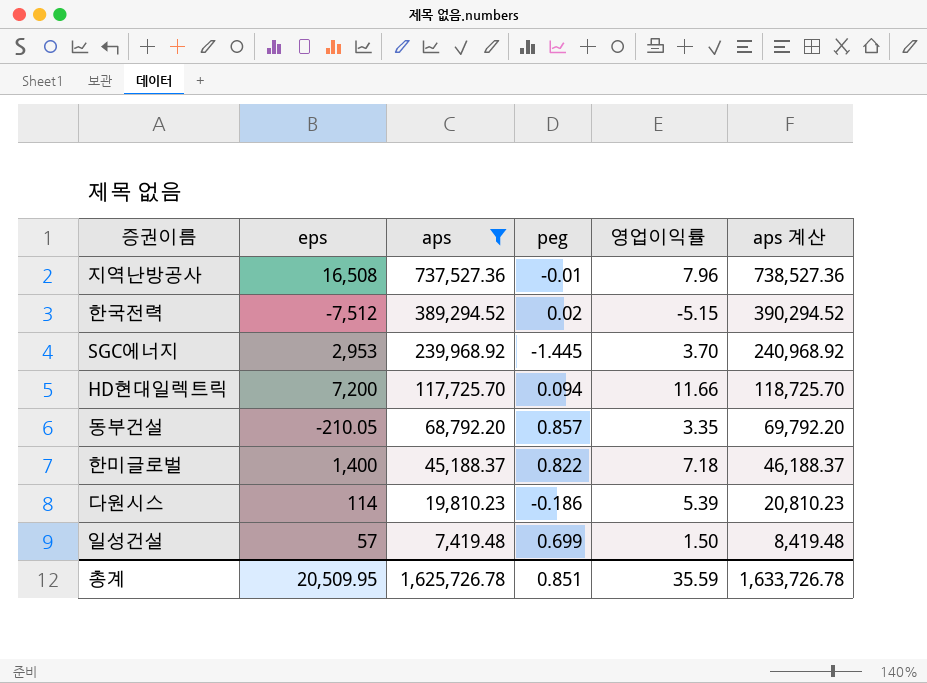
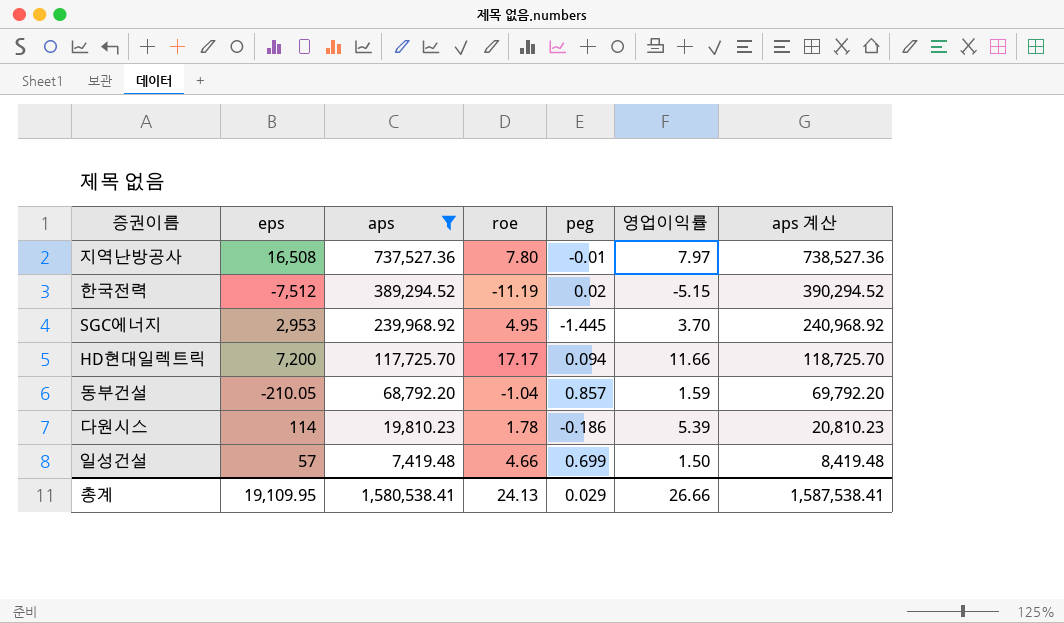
column roe | position: none -> 4
row 한미글로벌: 1,400 | 45,188.37 | 0.822 | 7.18 | 46,188.37 -> none
지역난방공사 | 영업이익률: 7.96 -> 7.97
동부건설 | 영업이익률: 3.35 -> 1.59
총계 | eps: 20,509.95 -> 19,109.95
총계 | aps: 1,625,726.78 -> 1,580,538.41
총계 | peg: 0.851 -> 0.029
총계 | 영업이익률: 35.59 -> 26.66
총계 | aps 계산: 1,633,726.78 -> 1,587,538.41

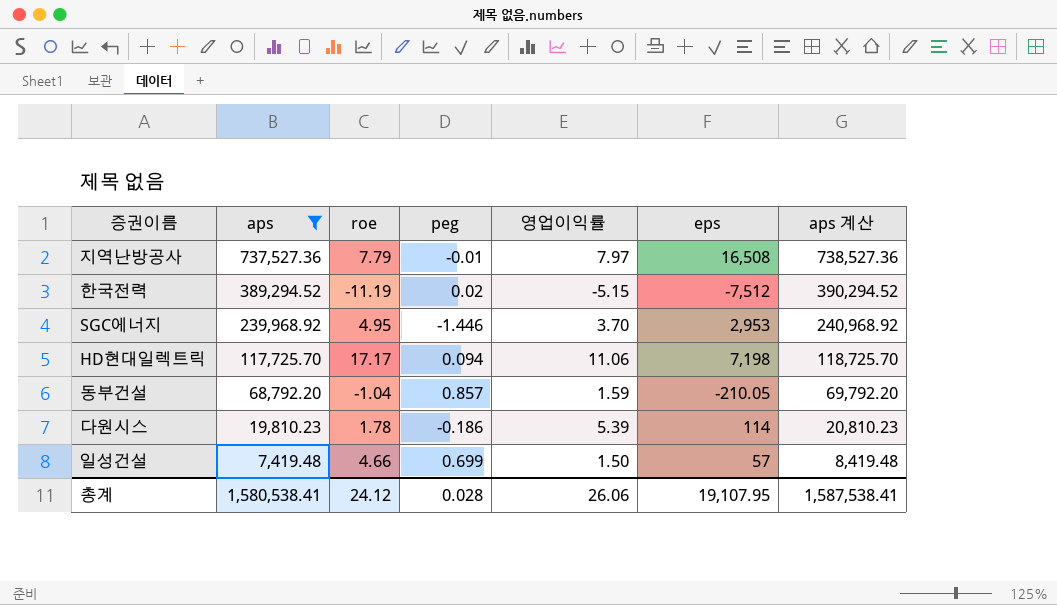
column eps | position: 2 -> 6
지역난방공사 | roe: 7.80 -> 7.79
SGC에너지 | peg: -1.445 -> -1.446
HD현대일렉트릭 | 영업이익률: 11.66 -> 11.06
HD현대일렉트릭 | eps: 7,200 -> 7,198
총계 | roe: 24.13 -> 24.12
총계 | peg: 0.029 -> 0.028
총계 | 영업이익률: 26.66 -> 26.06
총계 | eps: 19,109.95 -> 19,107.95

